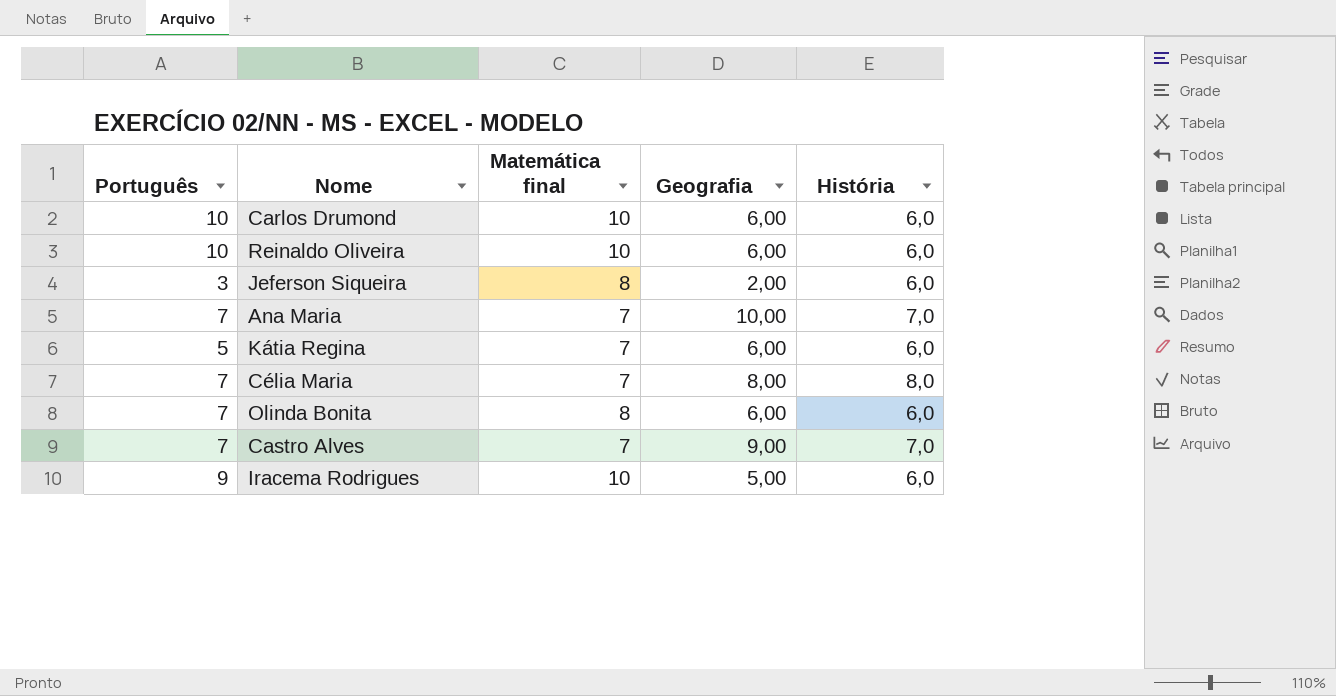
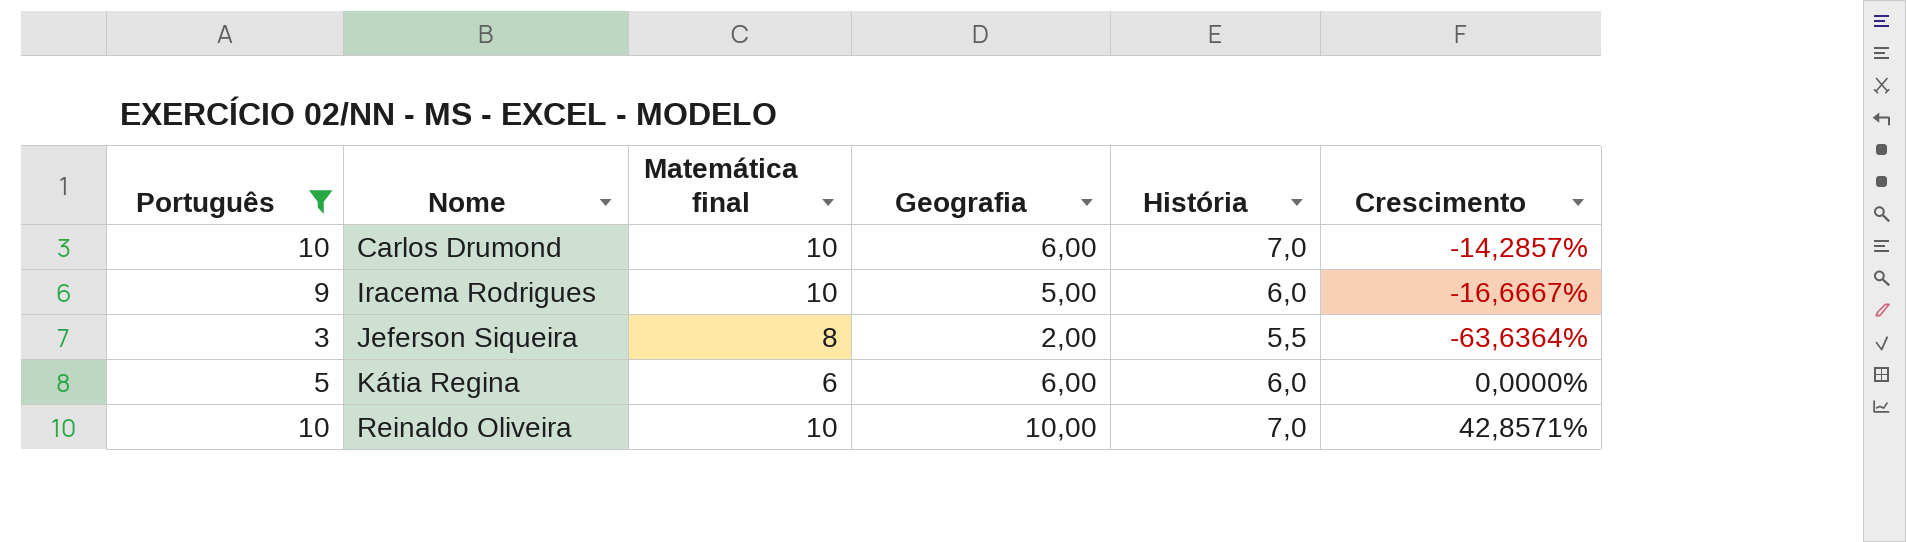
filter: none -> Português != 7
row order: none -> Nome ascending
column Crescimento | formula: none -> ([Geografia] - [História]) / [História]
Carlos Drumond | História: 6,0 -> 7,0
Jeferson Siqueira | História: 6,0 -> 5,5
Kátia Regina | Matemática final: 7 -> 6
Reinaldo Oliveira | Geografia: 6,00 -> 10,00
Reinaldo Oliveira | História: 6,0 -> 7,0

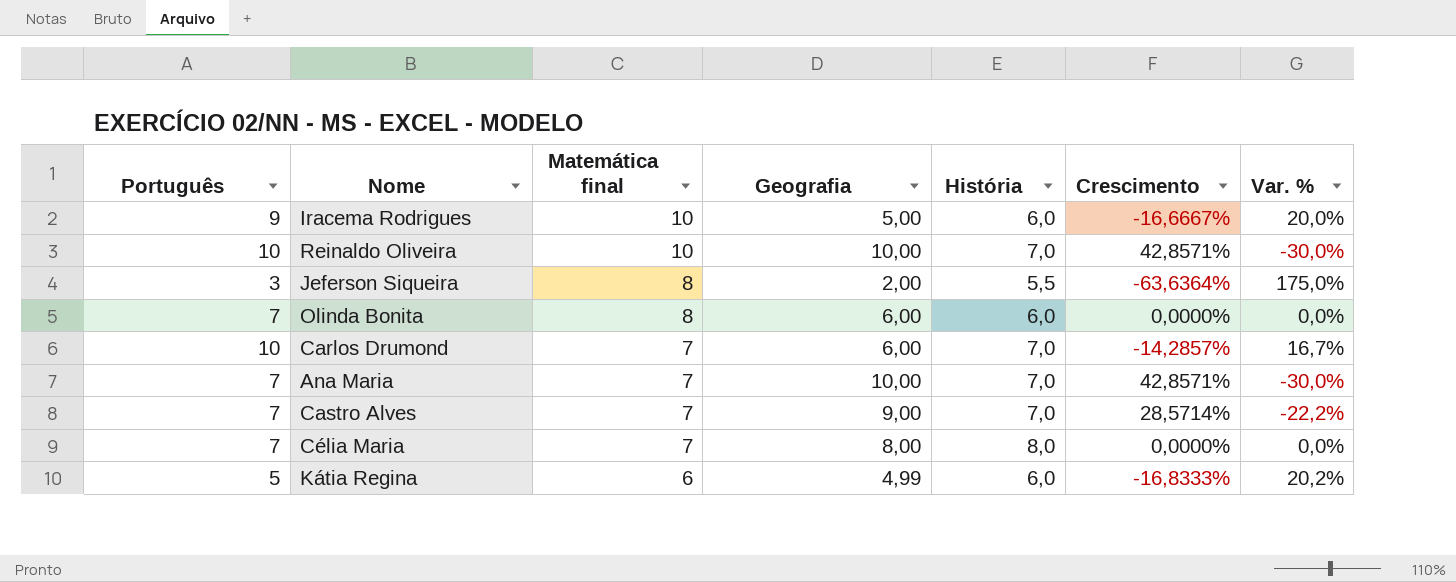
filter: Português != 7 -> none
row order: Nome ascending -> Matemática final descending
column Var. % | formula: none -> ([História] - [Geografia]) / [Geografia]
Carlos Drumond | Matemática final: 10 -> 7
Kátia Regina | Geografia: 6,00 -> 4,99
Kátia Regina | Crescimento: 0,0000% -> -16,8333%

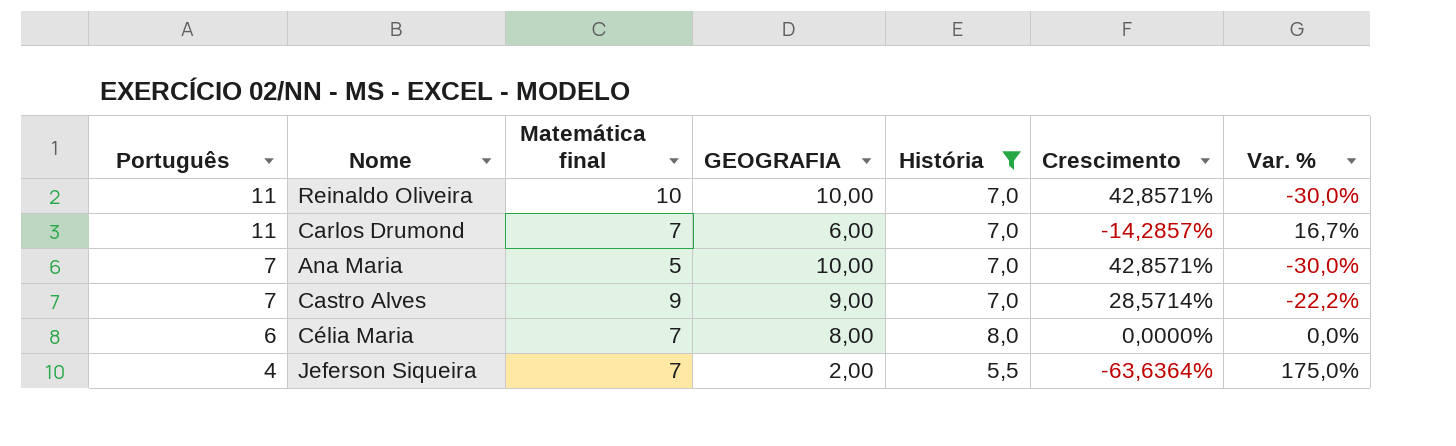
filter: none -> História != 6,0
row order: Matemática final descending -> Português descending
column name: Geografia -> GEOGRAFIA
Reinaldo Oliveira | Português: 10 -> 11
Carlos Drumond | Português: 10 -> 11
Ana Maria | Matemática final: 7 -> 5
Castro Alves | Matemática final: 7 -> 9
Célia Maria | Português: 7 -> 6
Jeferson Siqueira | Português: 3 -> 4
Jeferson Siqueira | Matemática final: 8 -> 7

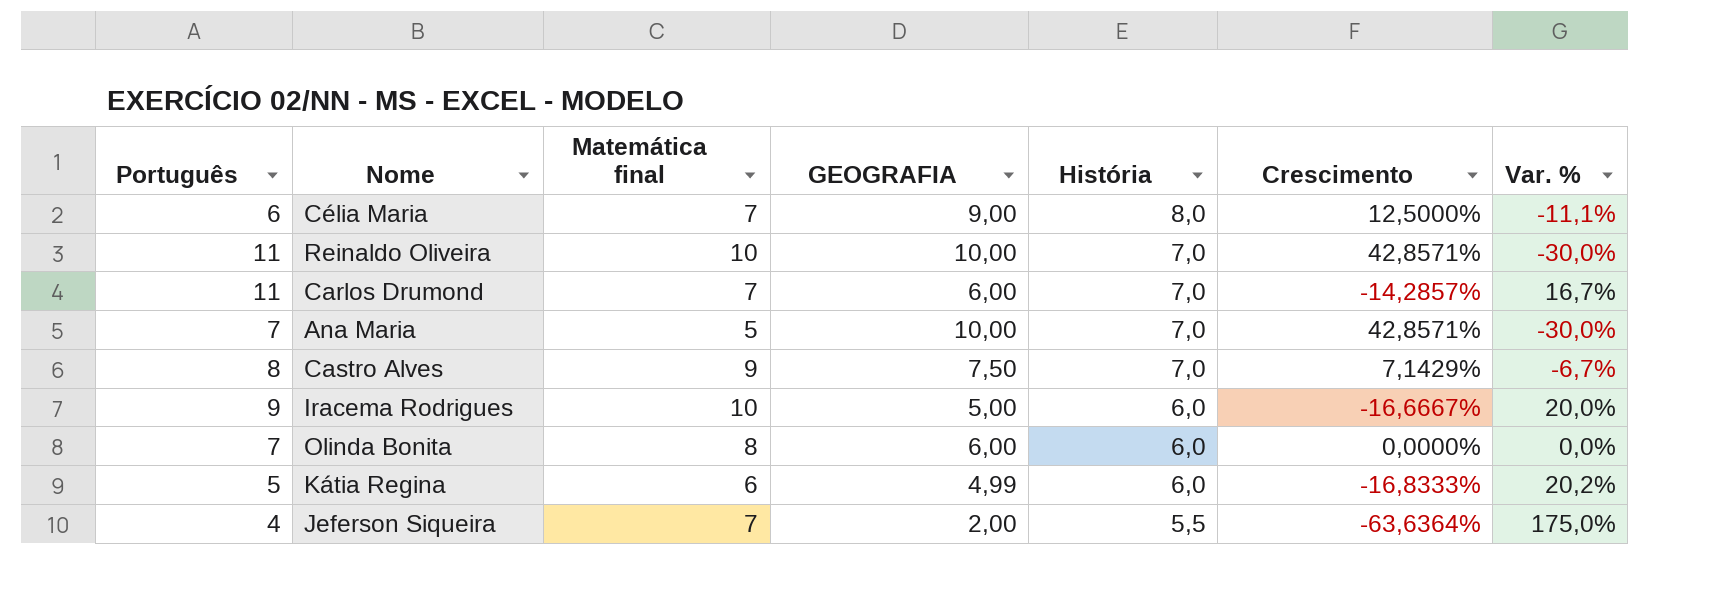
filter: História != 6,0 -> none
row order: Português descending -> História descending
Célia Maria | GEOGRAFIA: 8,00 -> 9,00
Célia Maria | Crescimento: 0,0000% -> 12,5000%
Célia Maria | Var. %: 0,0% -> -11,1%
Castro Alves | Português: 7 -> 8
Castro Alves | GEOGRAFIA: 9,00 -> 7,50
Castro Alves | Crescimento: 28,5714% -> 7,1429%
Castro Alves | Var. %: -22,2% -> -6,7%

